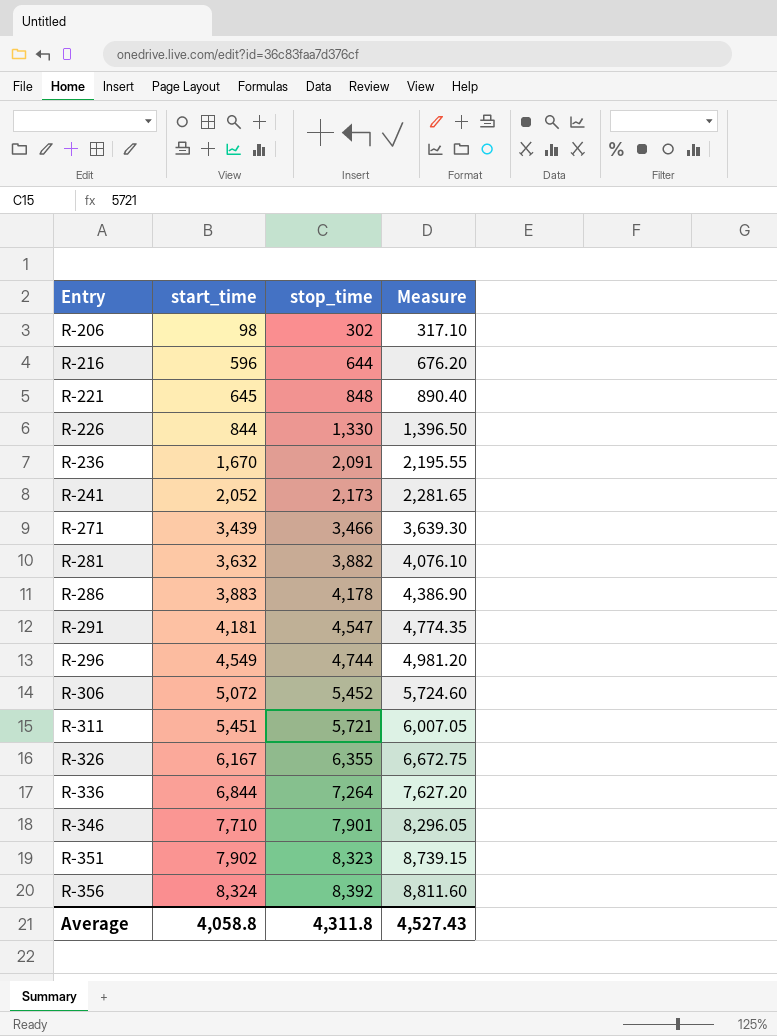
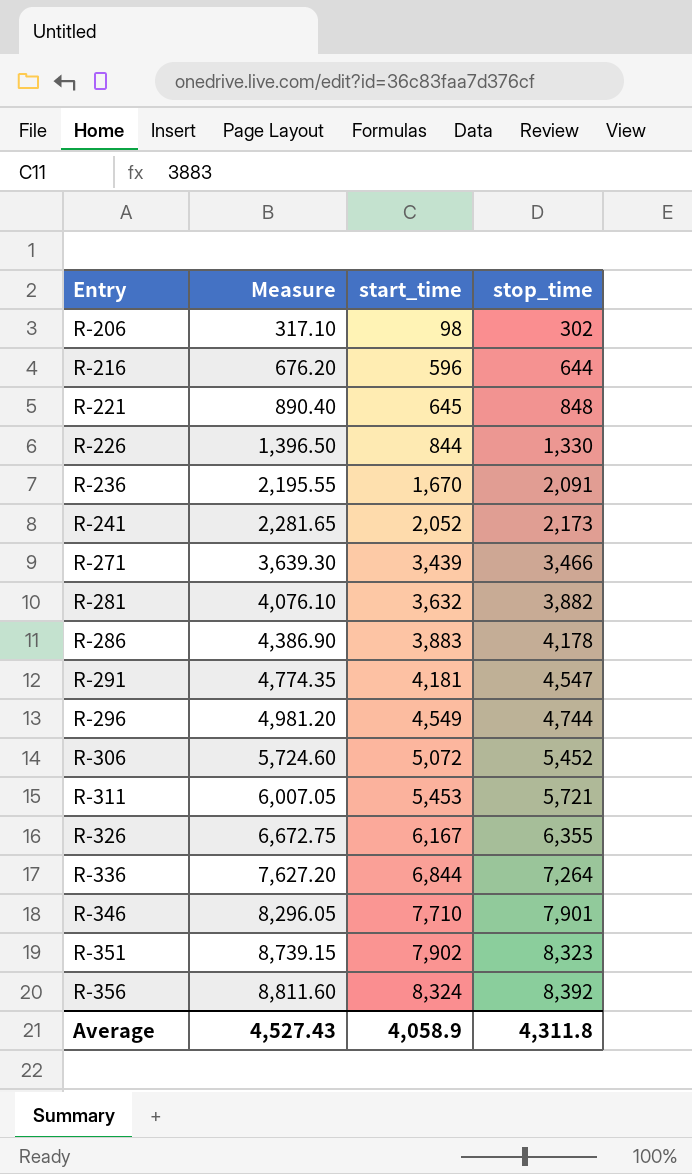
column Measure | position: 4 -> 2
R-311 | start_time: 5,451 -> 5,453
Average | start_time: 4,058.8 -> 4,058.9

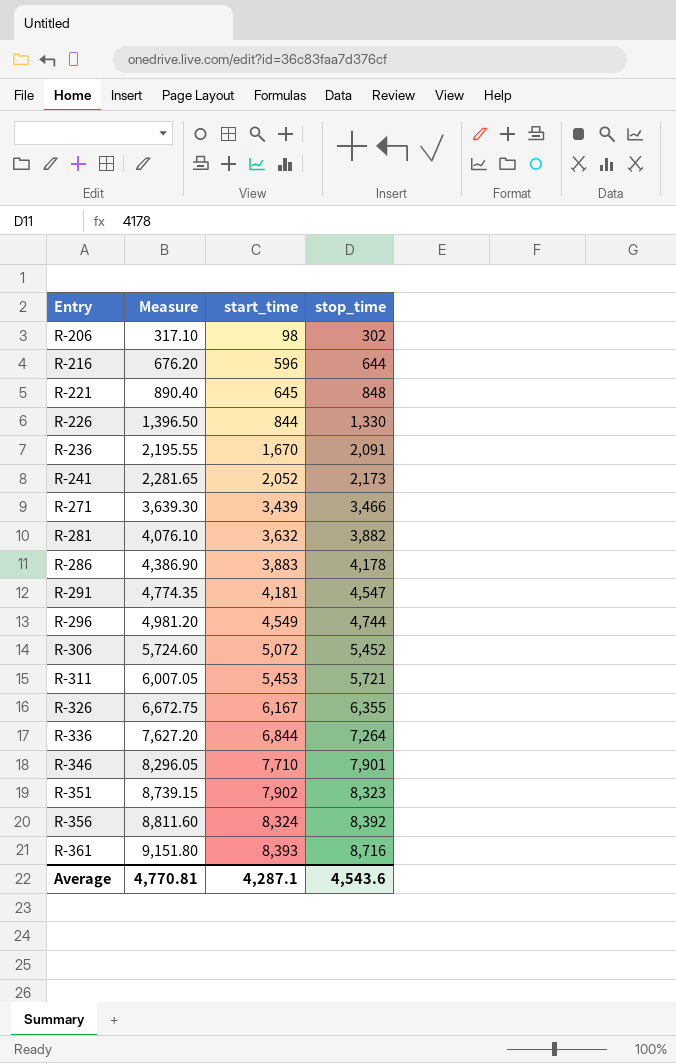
row R-361: none -> 9,151.80 | 8,393 | 8,716
Average | Measure: 4,527.43 -> 4,770.81
Average | start_time: 4,058.9 -> 4,287.1
Average | stop_time: 4,311.8 -> 4,543.6

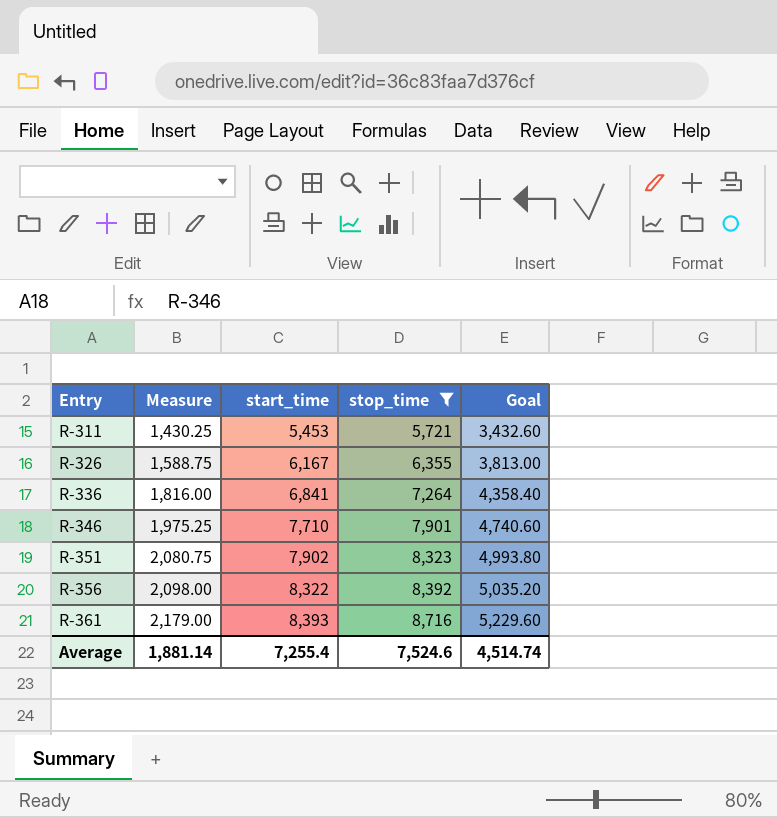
filter: none -> stop_time >= 5,721
column Measure | formula: [stop_time] * 1.05 -> [stop_time] * 0.25
column Goal | formula: none -> [stop_time] * 0.6
R-336 | start_time: 6,844 -> 6,841
R-356 | start_time: 8,324 -> 8,322
Average | Measure: 4,770.81 -> 1,881.14
Average | start_time: 4,287.1 -> 7,255.4
Average | stop_time: 4,543.6 -> 7,524.6

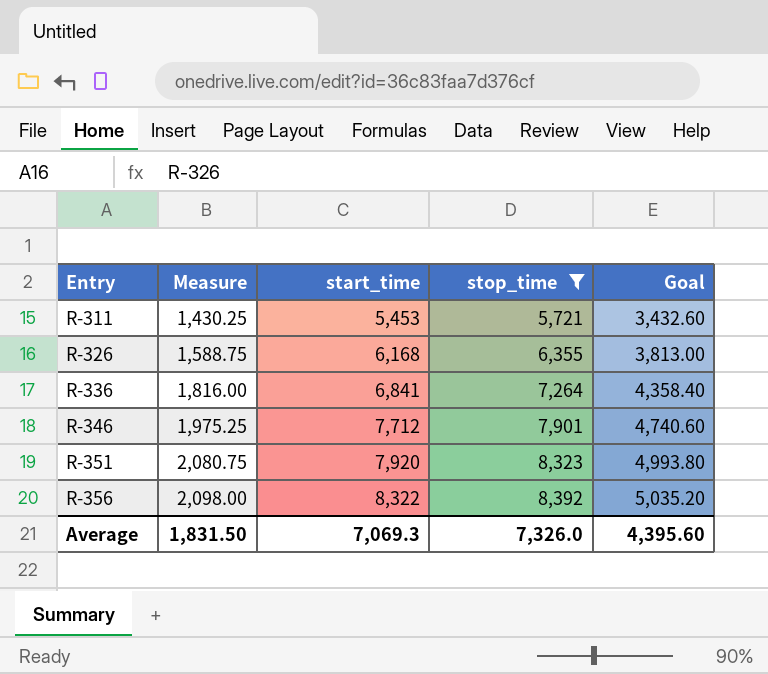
row R-361: 2,179.00 | 8,393 | 8,716 | 5,229.60 -> none
R-326 | start_time: 6,167 -> 6,168
R-346 | start_time: 7,710 -> 7,712
R-351 | start_time: 7,902 -> 7,920
Average | Measure: 1,881.14 -> 1,831.50
Average | start_time: 7,255.4 -> 7,069.3
Average | stop_time: 7,524.6 -> 7,326.0
Average | Goal: 4,514.74 -> 4,395.60

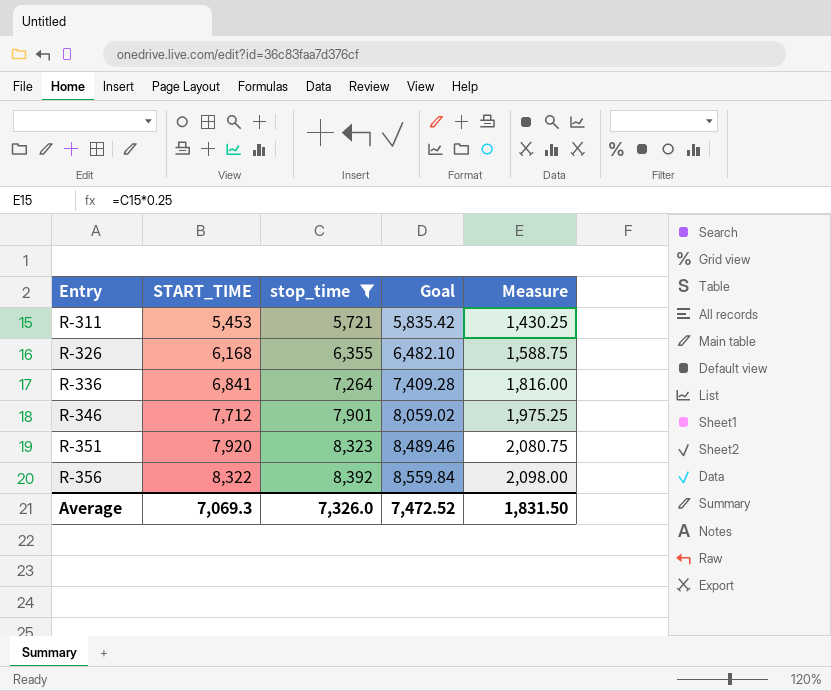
column name: start_time -> START_TIME
column Goal | formula: [stop_time] * 0.6 -> [stop_time] * 1.02
column Measure | position: 2 -> 5
Average | Goal: 4,395.60 -> 7,472.52

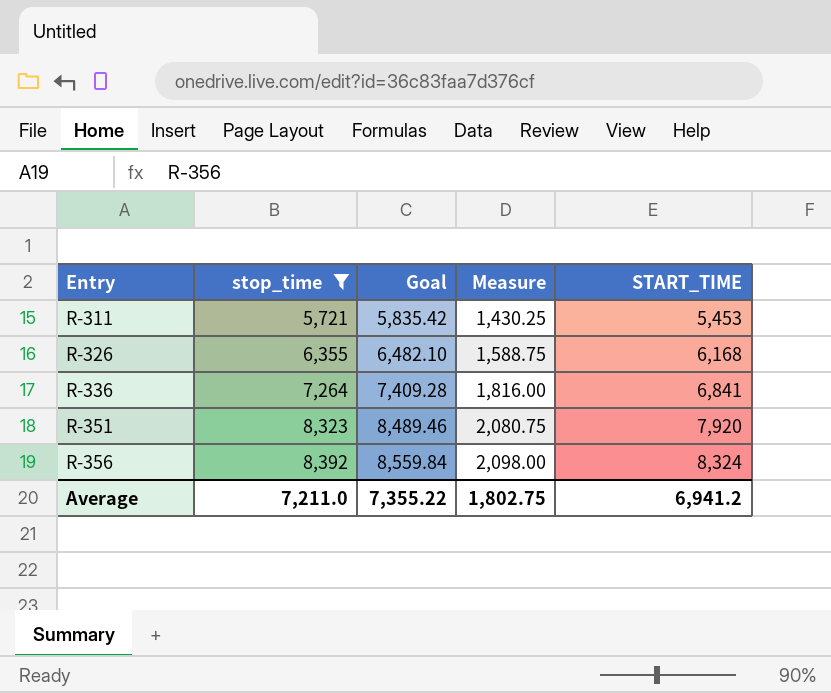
column START_TIME | position: 2 -> 5
row R-346: 7,712 | 7,901 | 8,059.02 | 1,975.25 -> none
R-356 | START_TIME: 8,322 -> 8,324
Average | stop_time: 7,326.0 -> 7,211.0
Average | Goal: 7,472.52 -> 7,355.22
Average | Measure: 1,831.50 -> 1,802.75
Average | START_TIME: 7,069.3 -> 6,941.2

